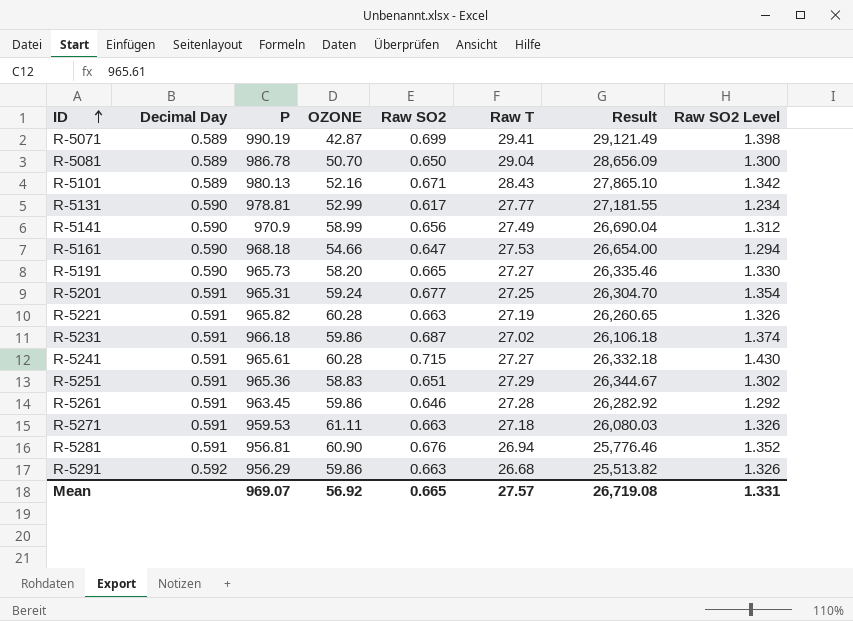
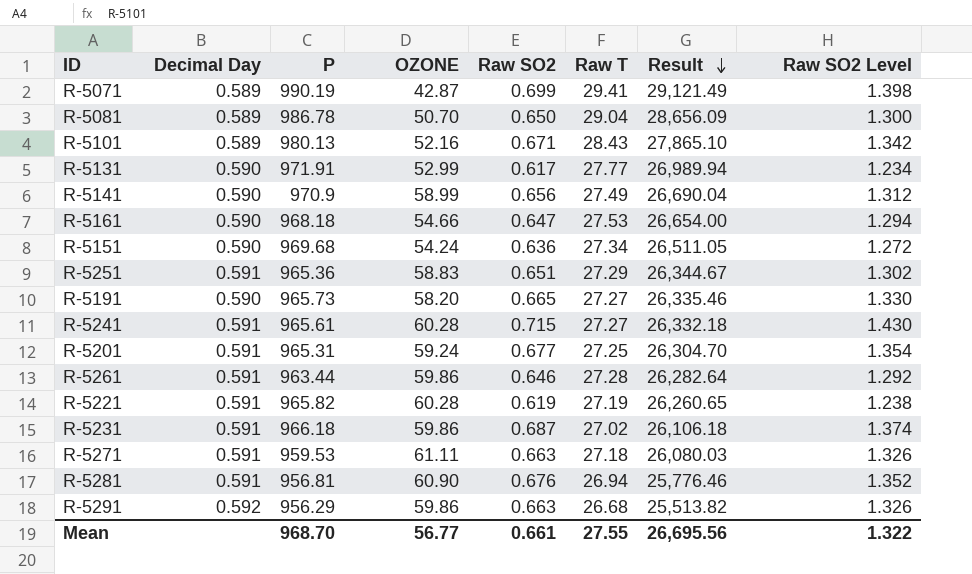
row order: ID ascending -> Result descending
R-5131 | P: 978.81 -> 971.91
R-5131 | Result: 27,181.55 -> 26,989.94
row R-5151: none -> 0.590 | 969.68 | 54.24 | 0.636 | 27.34 | 26,511.05 | 1.272
R-5261 | P: 963.45 -> 963.44
R-5261 | Result: 26,282.92 -> 26,282.64
R-5221 | Raw SO2: 0.663 -> 0.619
R-5221 | Raw SO2 Level: 1.326 -> 1.238
Mean | P: 969.07 -> 968.70
Mean | OZONE: 56.92 -> 56.77
Mean | Raw SO2: 0.665 -> 0.661
Mean | Raw T: 27.57 -> 27.55
Mean | Result: 26,719.08 -> 26,695.56
Mean | Raw SO2 Level: 1.331 -> 1.322

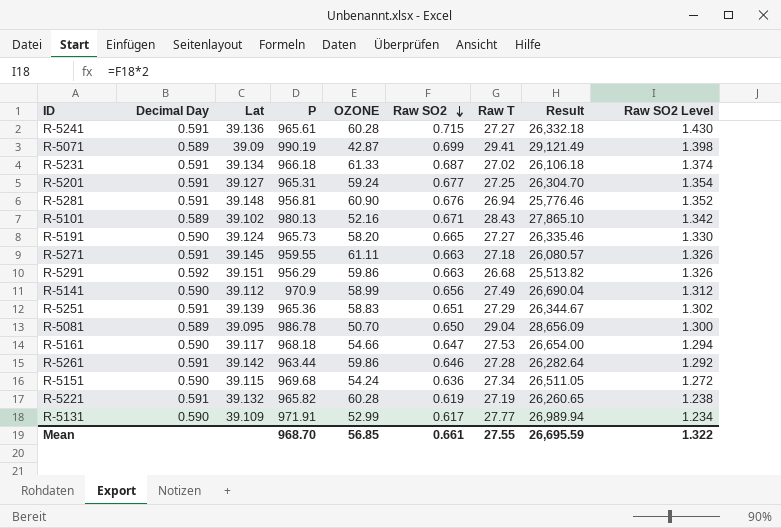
row order: Result descending -> Raw SO2 descending
column Lat | position: none -> 3
R-5231 | OZONE: 59.86 -> 61.33
R-5271 | P: 959.53 -> 959.55
R-5271 | Result: 26,080.03 -> 26,080.57
Mean | OZONE: 56.77 -> 56.85
Mean | Result: 26,695.56 -> 26,695.59

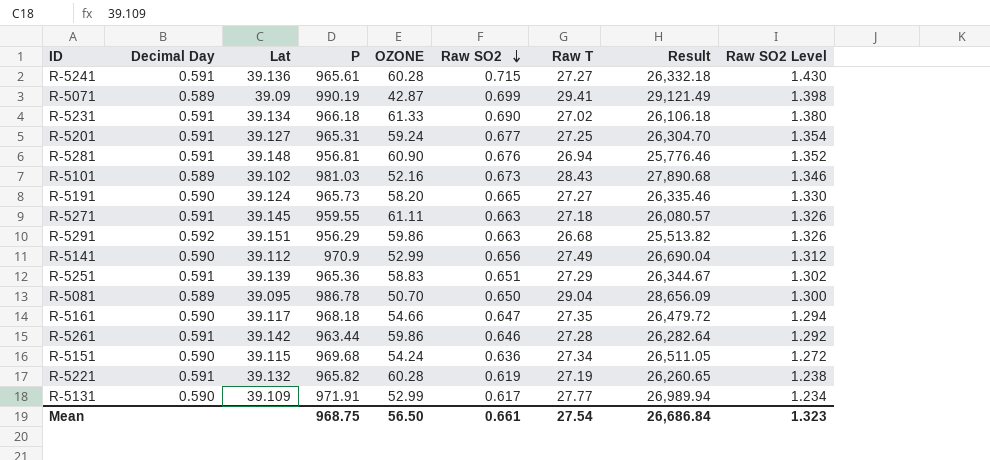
R-5231 | Raw SO2: 0.687 -> 0.690
R-5231 | Raw SO2 Level: 1.374 -> 1.380
R-5101 | P: 980.13 -> 981.03
R-5101 | Raw SO2: 0.671 -> 0.673
R-5101 | Result: 27,865.10 -> 27,890.68
R-5101 | Raw SO2 Level: 1.342 -> 1.346
R-5141 | OZONE: 58.99 -> 52.99
R-5161 | Raw T: 27.53 -> 27.35
R-5161 | Result: 26,654.00 -> 26,479.72
Mean | P: 968.70 -> 968.75
Mean | OZONE: 56.85 -> 56.50
Mean | Raw T: 27.55 -> 27.54
Mean | Result: 26,695.59 -> 26,686.84
Mean | Raw SO2 Level: 1.322 -> 1.323

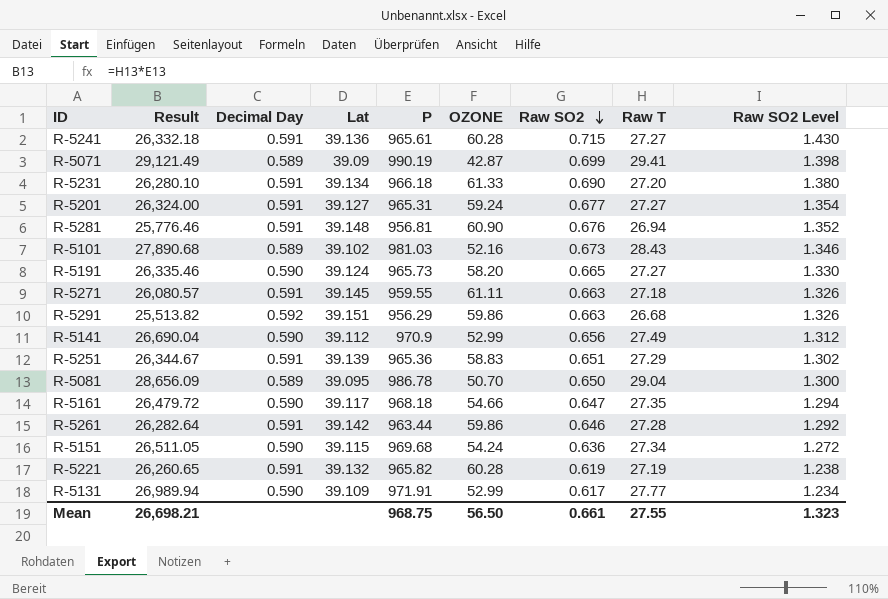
column Result | position: 8 -> 2
R-5231 | Result: 26,106.18 -> 26,280.10
R-5231 | Raw T: 27.02 -> 27.20
R-5201 | Result: 26,304.70 -> 26,324.00
R-5201 | Raw T: 27.25 -> 27.27
Mean | Result: 26,686.84 -> 26,698.21
Mean | Raw T: 27.54 -> 27.55

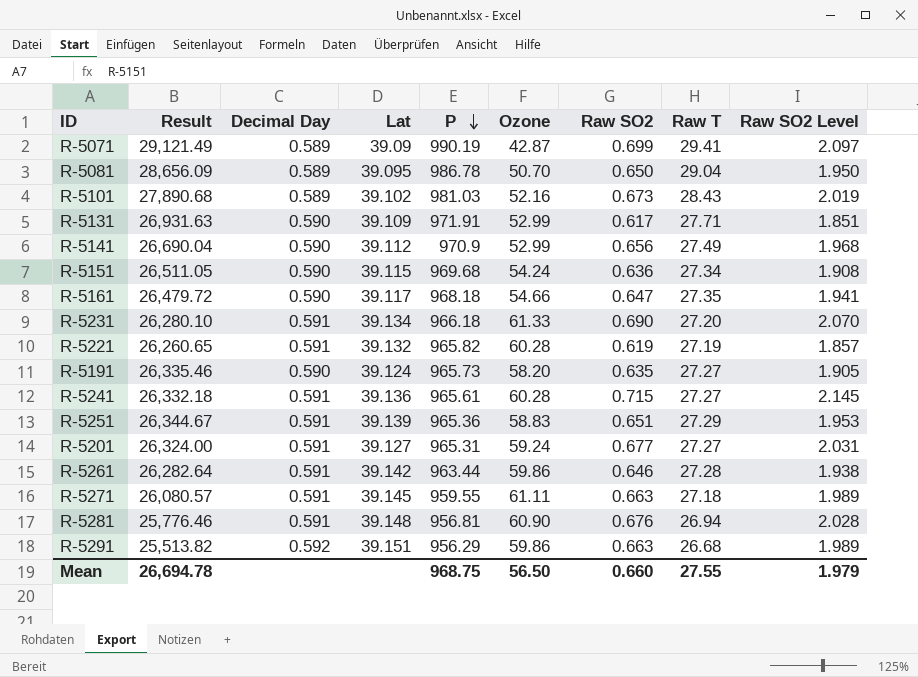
row order: Raw SO2 descending -> P descending
column name: OZONE -> Ozone
column Raw SO2 Level | formula: [Raw SO2] * 2 -> [Raw SO2] * 3
R-5131 | Result: 26,989.94 -> 26,931.63
R-5131 | Raw T: 27.77 -> 27.71
R-5191 | Raw SO2: 0.665 -> 0.635
Mean | Result: 26,698.21 -> 26,694.78
Mean | Raw SO2: 0.661 -> 0.660
Mean | Raw SO2 Level: 1.323 -> 1.979

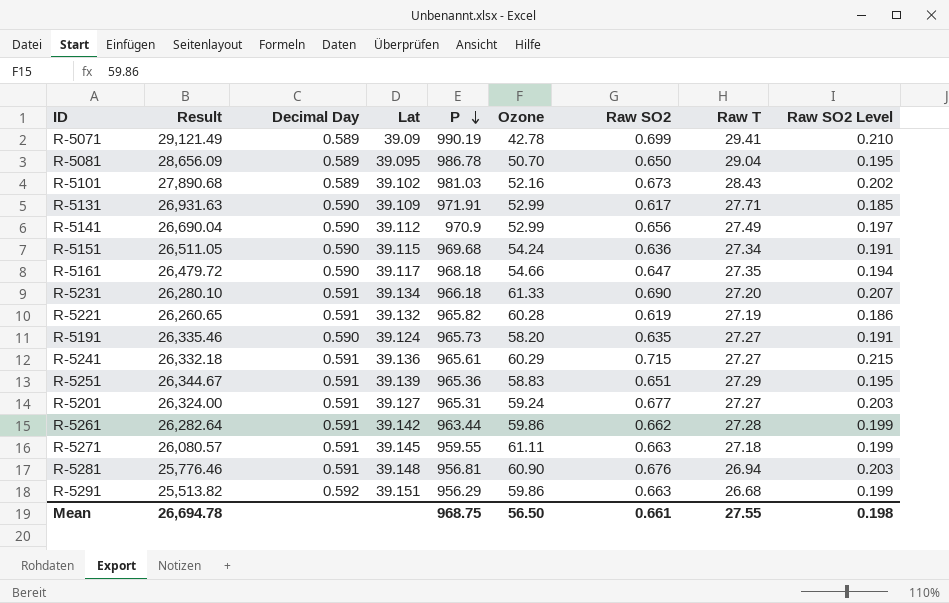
column Raw SO2 Level | formula: [Raw SO2] * 3 -> [Raw SO2] * 0.3
R-5071 | Ozone: 42.87 -> 42.78
R-5241 | Ozone: 60.28 -> 60.29
R-5261 | Raw SO2: 0.646 -> 0.662
Mean | Raw SO2: 0.660 -> 0.661
Mean | Raw SO2 Level: 1.979 -> 0.198

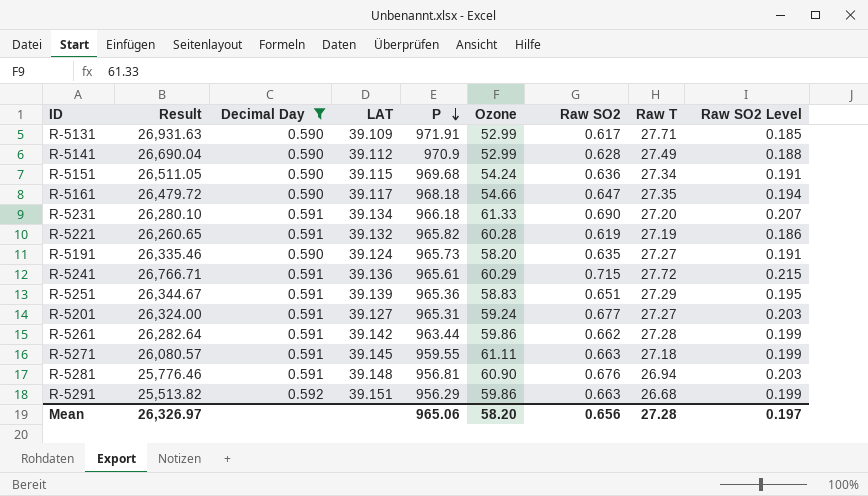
filter: none -> Decimal Day != 0.589
column name: Lat -> LAT
R-5141 | Raw SO2: 0.656 -> 0.628
R-5141 | Raw SO2 Level: 0.197 -> 0.188
R-5241 | Result: 26,332.18 -> 26,766.71
R-5241 | Raw T: 27.27 -> 27.72
Mean | Result: 26,694.78 -> 26,326.97
Mean | P: 968.75 -> 965.06
Mean | Ozone: 56.50 -> 58.20
Mean | Raw SO2: 0.661 -> 0.656
Mean | Raw T: 27.55 -> 27.28
Mean | Raw SO2 Level: 0.198 -> 0.197

